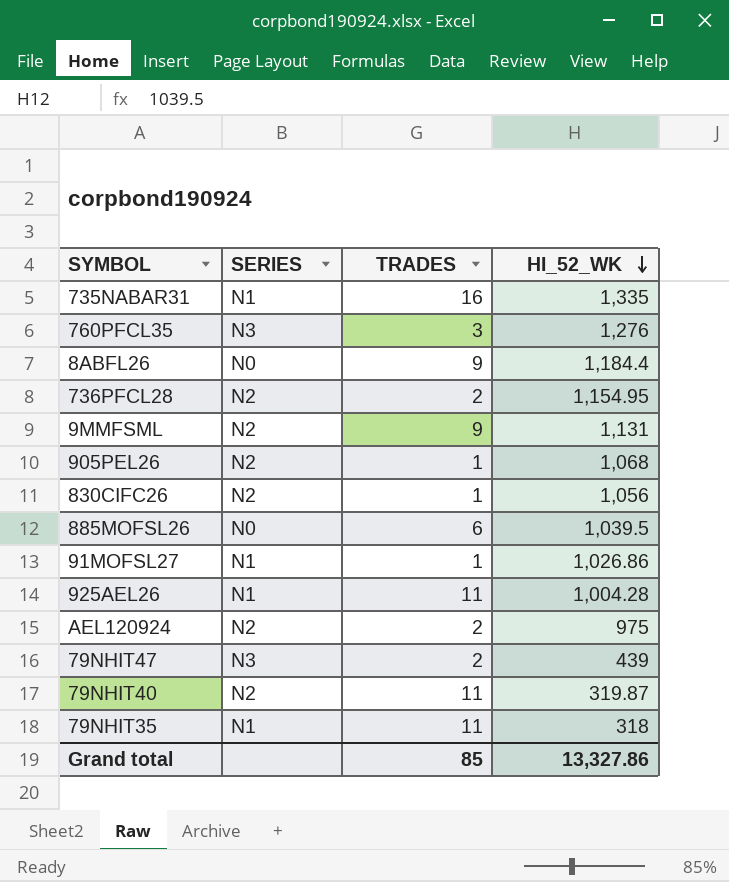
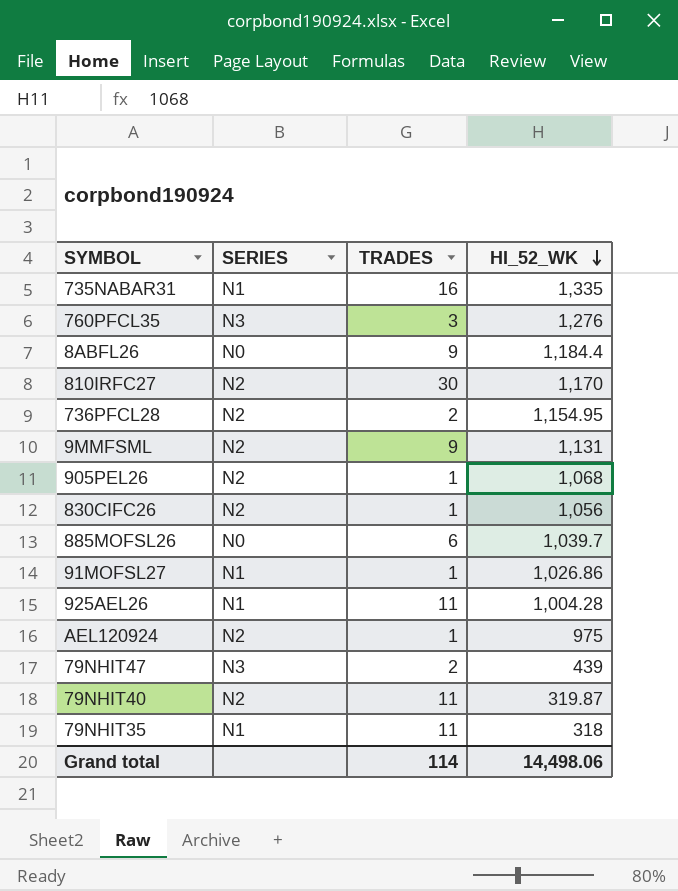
row 810IRFC27: none -> N2 | 30 | 1,170
885MOFSL26 | HI_52_WK: 1,039.5 -> 1,039.7
AEL120924 | TRADES: 2 -> 1
Grand total | TRADES: 85 -> 114
Grand total | HI_52_WK: 13,327.86 -> 14,498.06

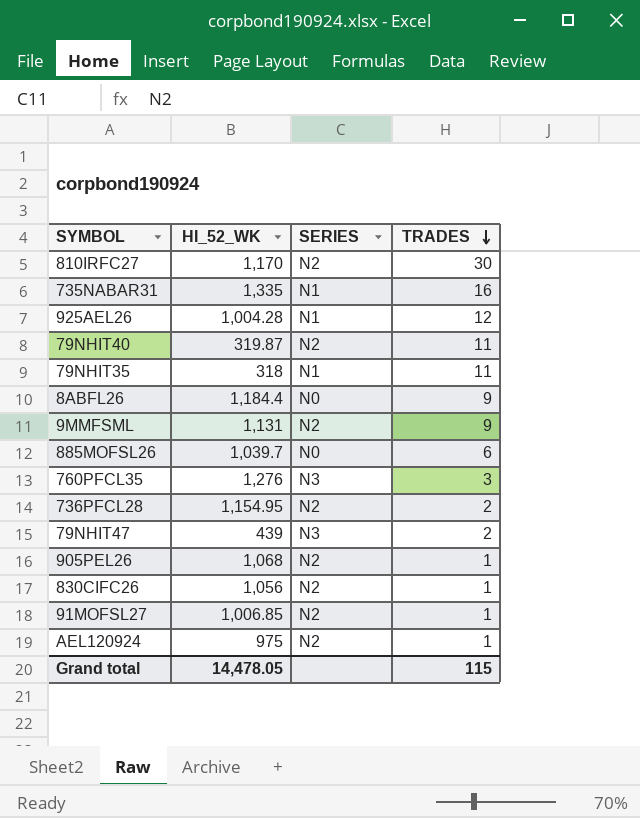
row order: HI_52_WK descending -> TRADES descending
column HI_52_WK | position: 4 -> 2
925AEL26 | TRADES: 11 -> 12
91MOFSL27 | HI_52_WK: 1,026.86 -> 1,006.85
91MOFSL27 | SERIES: N1 -> N2
Grand total | HI_52_WK: 14,498.06 -> 14,478.05
Grand total | TRADES: 114 -> 115

